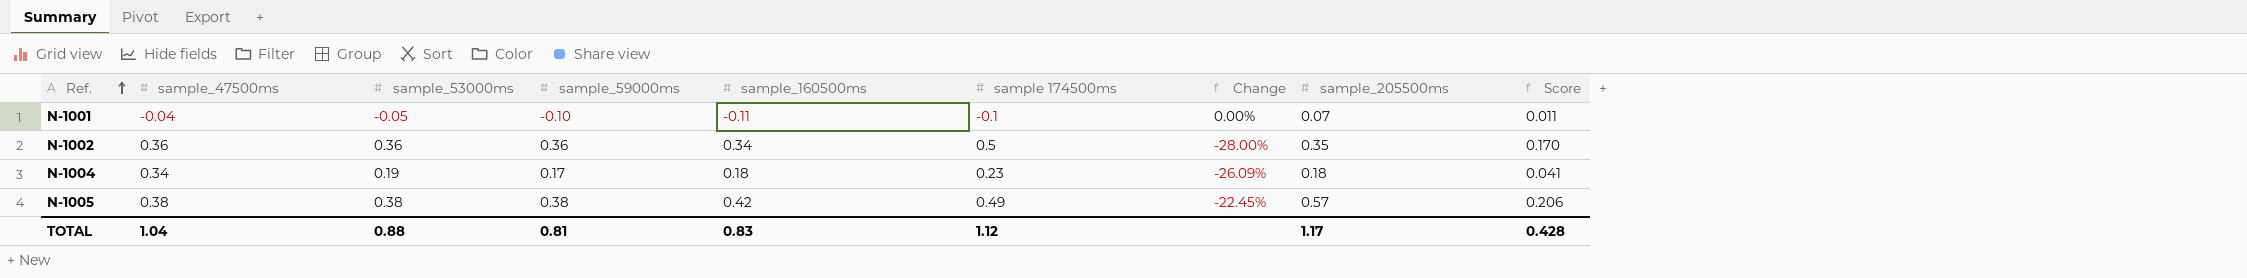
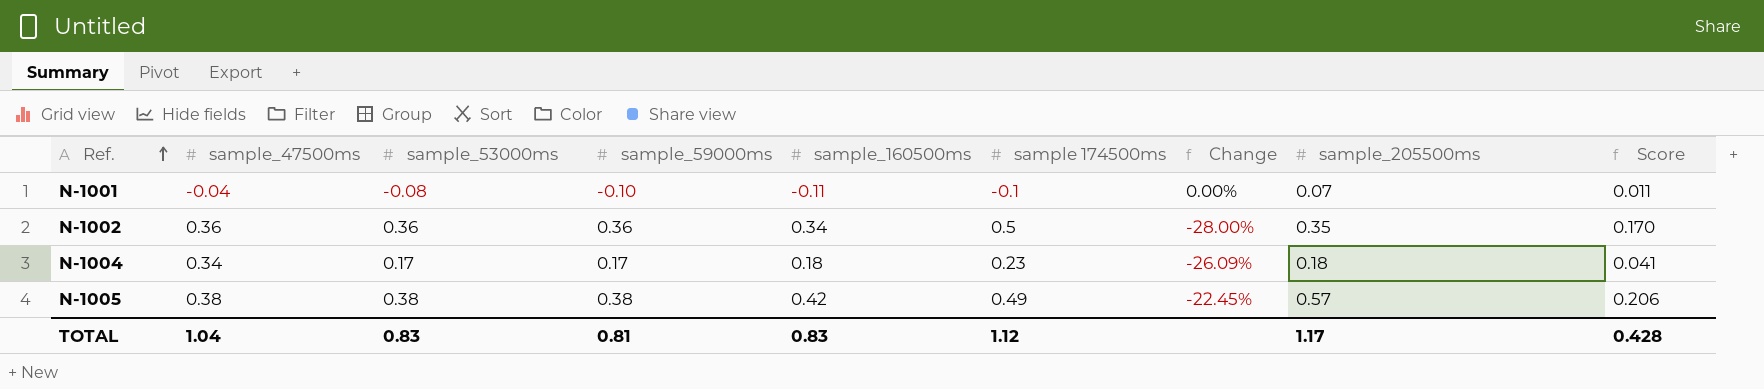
N-1001 | sample_53000ms: -0.05 -> -0.08
N-1004 | sample_53000ms: 0.19 -> 0.17
TOTAL | sample_53000ms: 0.88 -> 0.83

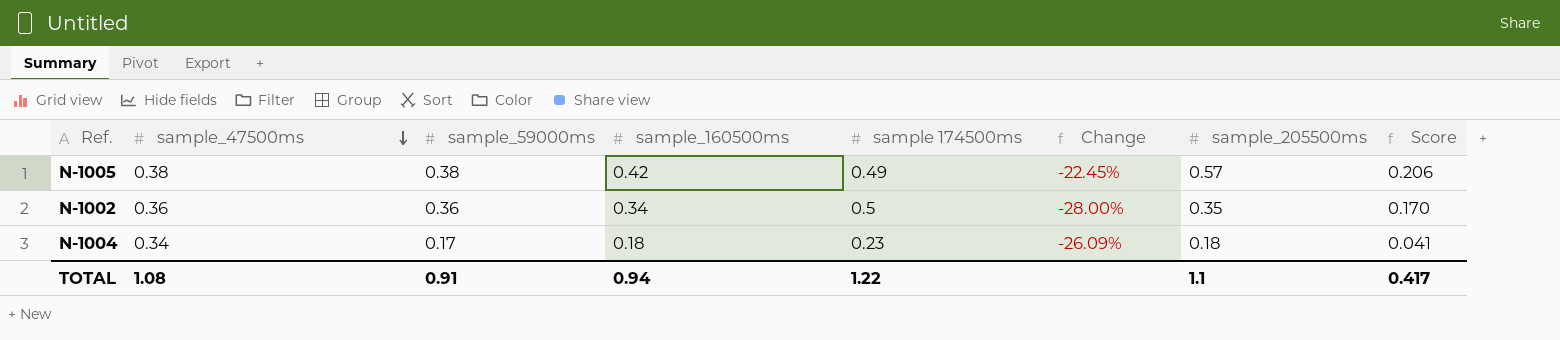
row order: Ref. ascending -> sample_47500ms descending
column sample_53000ms | position: 3 -> none
row N-1001: -0.04 | -0.08 | -0.10 | -0.11 | -0.1 | 0.00% | 0.07 | 0.011 -> none
TOTAL | sample_47500ms: 1.04 -> 1.08
TOTAL | sample_59000ms: 0.81 -> 0.91
TOTAL | sample_160500ms: 0.83 -> 0.94
TOTAL | sample 174500ms: 1.12 -> 1.22
TOTAL | sample_205500ms: 1.17 -> 1.1
TOTAL | Score: 0.428 -> 0.417

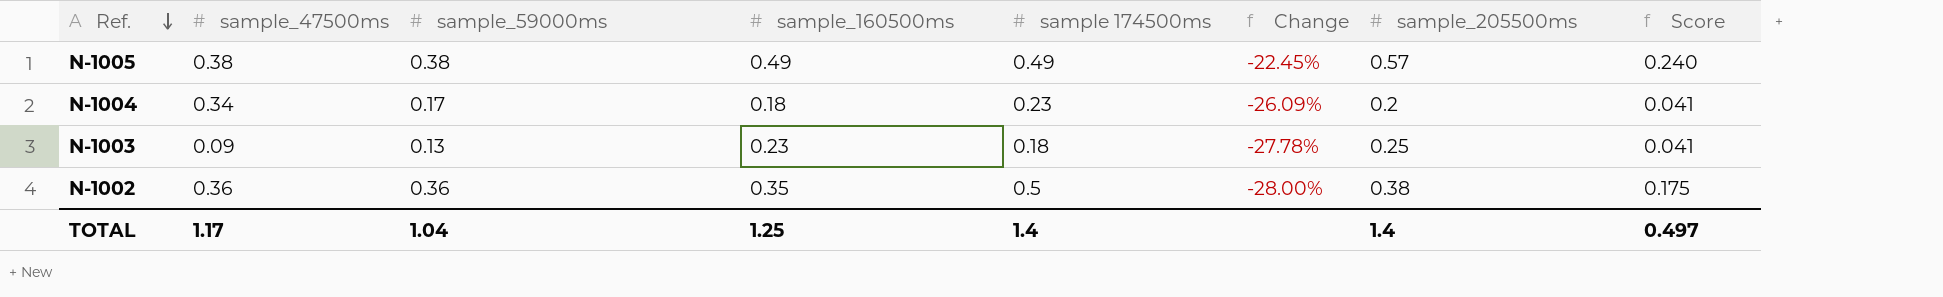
row order: sample_47500ms descending -> Ref. descending
N-1005 | sample_160500ms: 0.42 -> 0.49
N-1005 | Score: 0.206 -> 0.240
N-1004 | sample_205500ms: 0.18 -> 0.2
row N-1003: none -> 0.09 | 0.13 | 0.23 | 0.18 | -27.78% | 0.25 | 0.041
N-1002 | sample_160500ms: 0.34 -> 0.35
N-1002 | sample_205500ms: 0.35 -> 0.38
N-1002 | Score: 0.170 -> 0.175
TOTAL | sample_47500ms: 1.08 -> 1.17
TOTAL | sample_59000ms: 0.91 -> 1.04
TOTAL | sample_160500ms: 0.94 -> 1.25
TOTAL | sample 174500ms: 1.22 -> 1.4
TOTAL | sample_205500ms: 1.1 -> 1.4
TOTAL | Score: 0.417 -> 0.497

